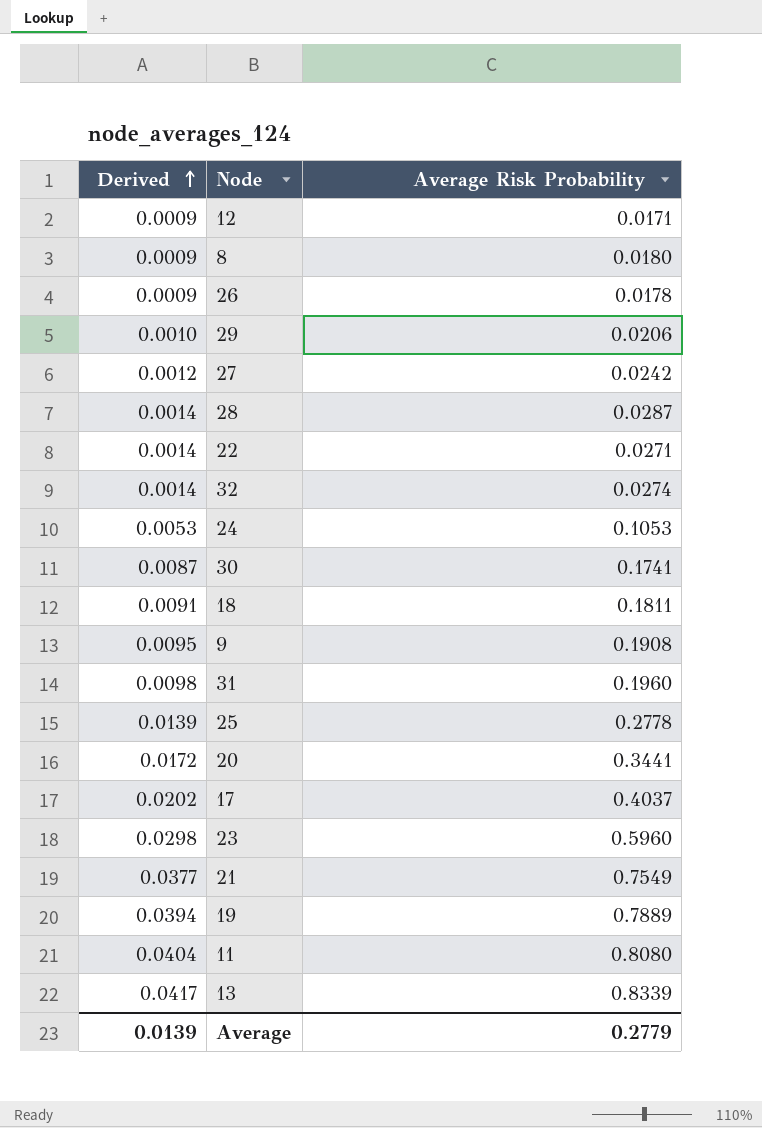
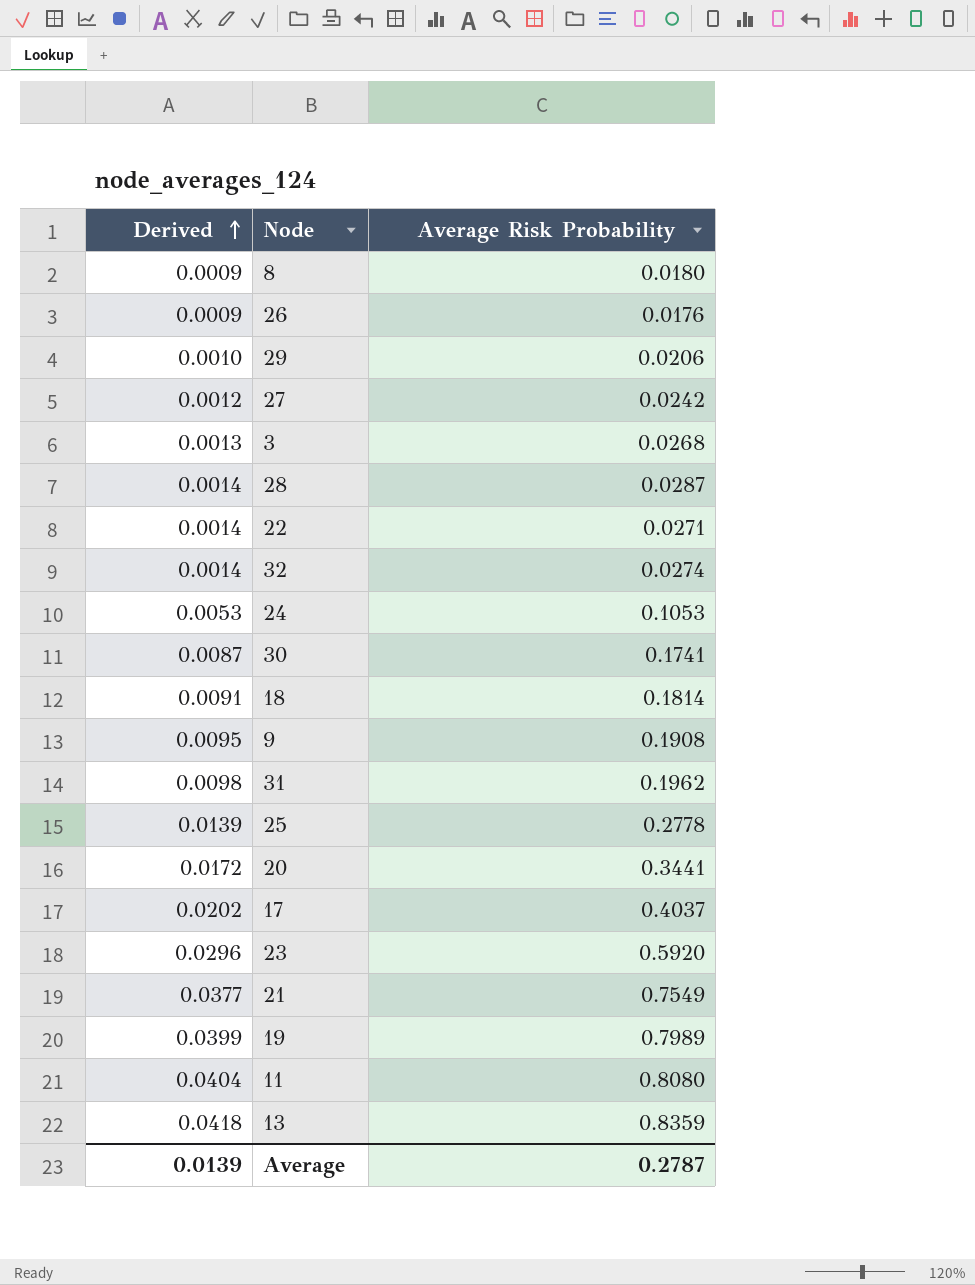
row 12: 0.0009 | 0.0171 -> none
26 | Average Risk Probability: 0.0178 -> 0.0176
row 3: none -> 0.0013 | 0.0268
18 | Average Risk Probability: 0.1811 -> 0.1814
31 | Average Risk Probability: 0.1960 -> 0.1962
23 | Derived: 0.0298 -> 0.0296
23 | Average Risk Probability: 0.5960 -> 0.5920
19 | Derived: 0.0394 -> 0.0399
19 | Average Risk Probability: 0.7889 -> 0.7989
13 | Derived: 0.0417 -> 0.0418
13 | Average Risk Probability: 0.8339 -> 0.8359
Average | Average Risk Probability: 0.2779 -> 0.2787

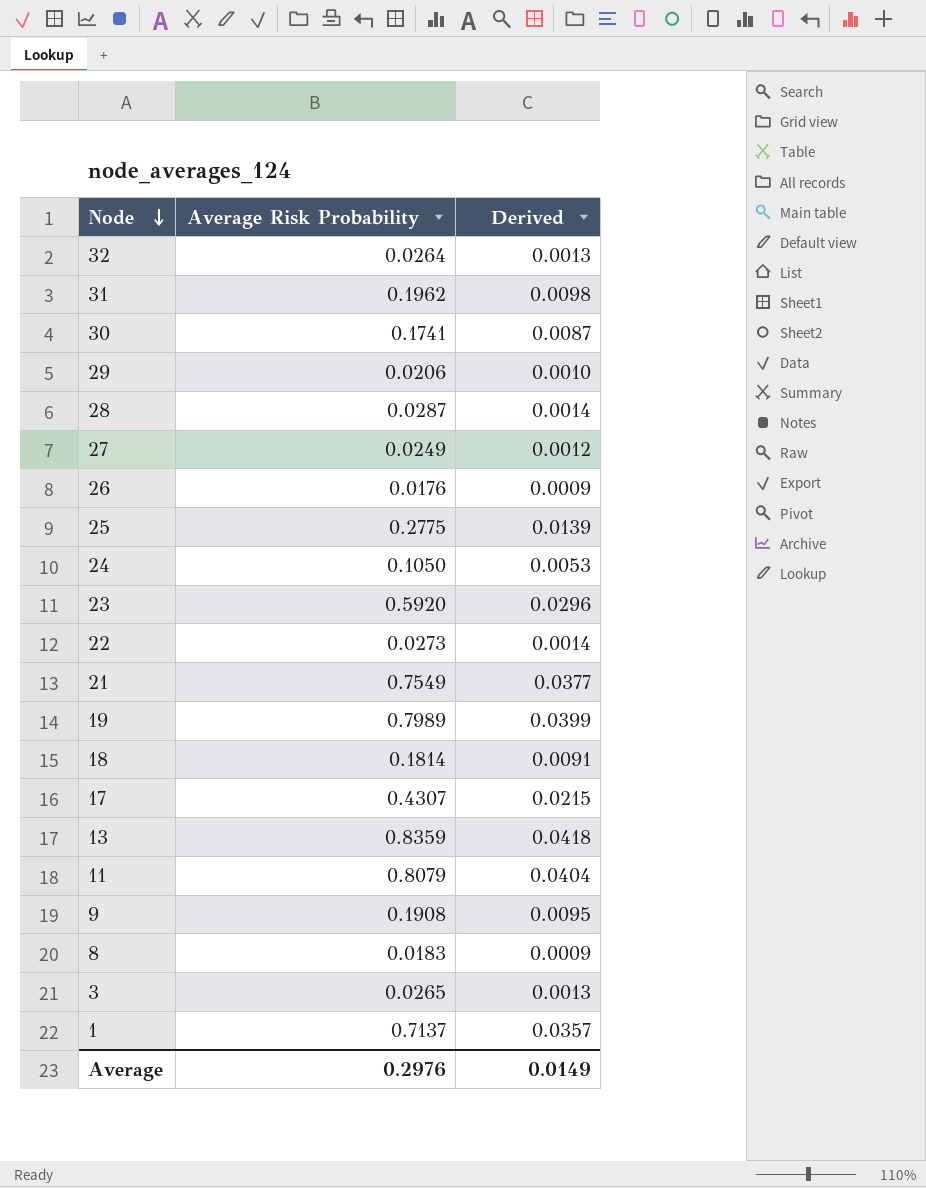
row order: Derived ascending -> Node descending
column Derived | position: 1 -> 3
row 20: 0.0172 | 0.3441 -> none
32 | Average Risk Probability: 0.0274 -> 0.0264
32 | Derived: 0.0014 -> 0.0013
27 | Average Risk Probability: 0.0242 -> 0.0249
25 | Average Risk Probability: 0.2778 -> 0.2775
24 | Average Risk Probability: 0.1053 -> 0.1050
22 | Average Risk Probability: 0.0271 -> 0.0273
17 | Average Risk Probability: 0.4037 -> 0.4307
17 | Derived: 0.0202 -> 0.0215
11 | Average Risk Probability: 0.8080 -> 0.8079
8 | Average Risk Probability: 0.0180 -> 0.0183
3 | Average Risk Probability: 0.0268 -> 0.0265
row 1: none -> 0.7137 | 0.0357
Average | Average Risk Probability: 0.2787 -> 0.2976
Average | Derived: 0.0139 -> 0.0149

